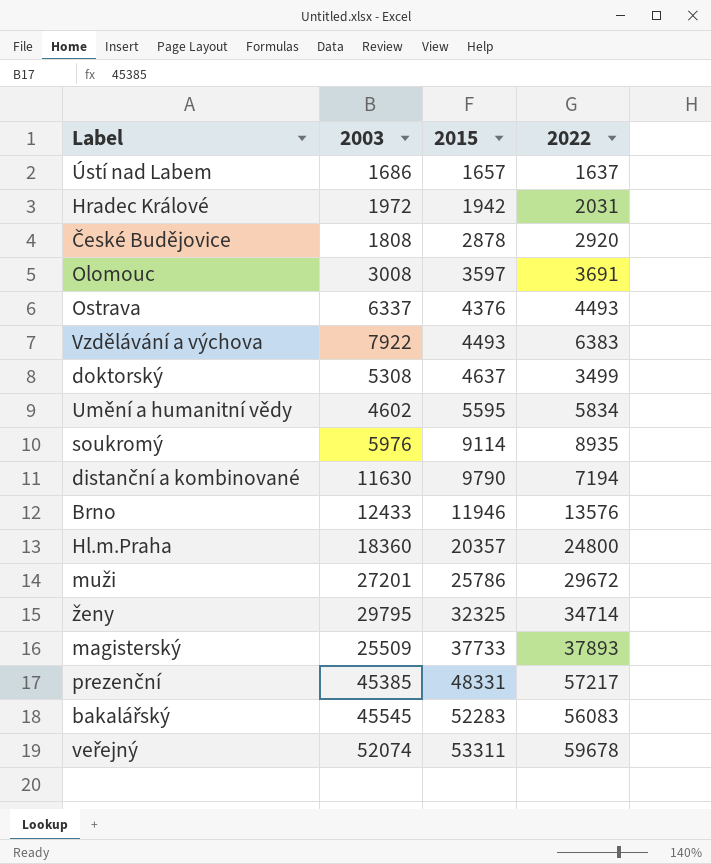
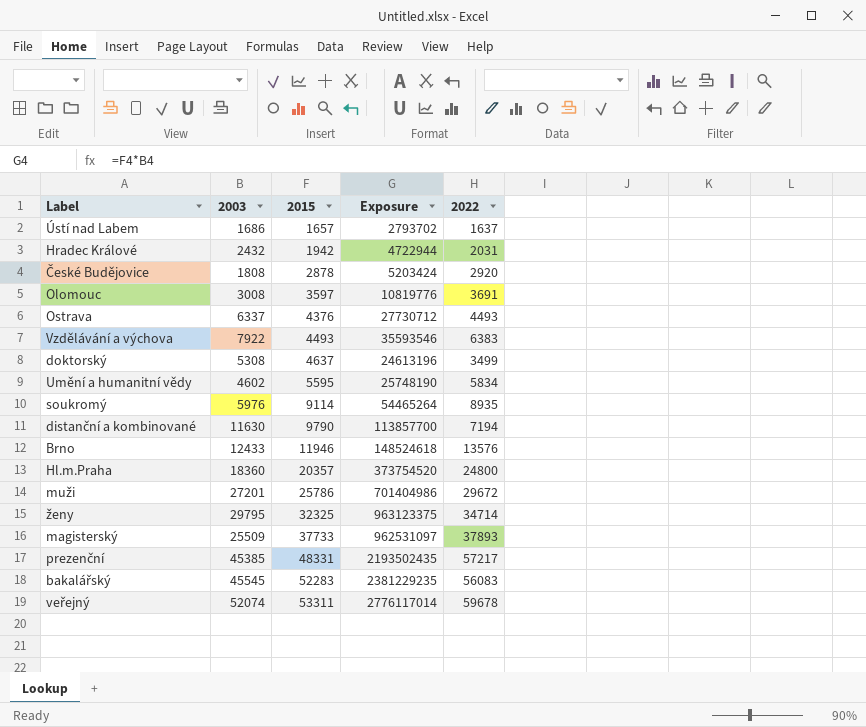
column Exposure | formula: none -> [2003] * [2015]
Hradec Králové | 2003: 1972 -> 2432

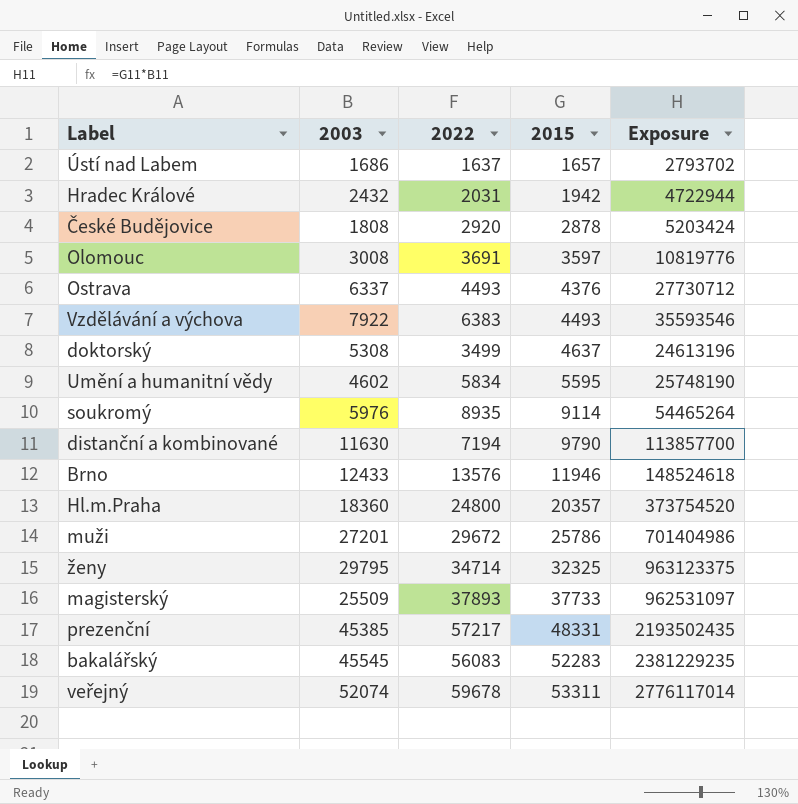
column 2022 | position: 5 -> 3

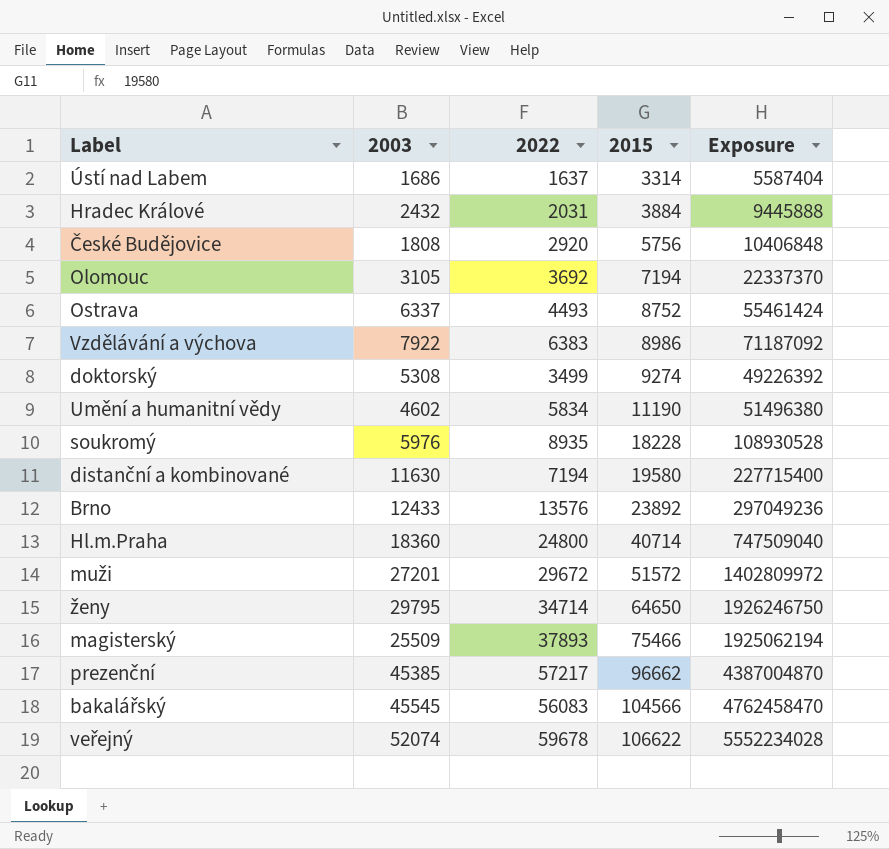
Ústí nad Labem | 2015: 1657 -> 3314
Ústí nad Labem | Exposure: 2793702 -> 5587404
Hradec Králové | 2015: 1942 -> 3884
Hradec Králové | Exposure: 4722944 -> 9445888
České Budějovice | 2015: 2878 -> 5756
České Budějovice | Exposure: 5203424 -> 10406848
Olomouc | 2003: 3008 -> 3105
Olomouc | 2022: 3691 -> 3692
Olomouc | 2015: 3597 -> 7194
Olomouc | Exposure: 10819776 -> 22337370
Ostrava | 2015: 4376 -> 8752
Ostrava | Exposure: 27730712 -> 55461424
Vzdělávání a výchova | 2015: 4493 -> 8986
Vzdělávání a výchova | Exposure: 35593546 -> 71187092
doktorský | 2015: 4637 -> 9274
doktorský | Exposure: 24613196 -> 49226392
Umění a humanitní vědy | 2015: 5595 -> 11190
Umění a humanitní vědy | Exposure: 25748190 -> 51496380
soukromý | 2015: 9114 -> 18228
soukromý | Exposure: 54465264 -> 108930528
distanční a kombinované | 2015: 9790 -> 19580
distanční a kombinované | Exposure: 113857700 -> 227715400
Brno | 2015: 11946 -> 23892
Brno | Exposure: 148524618 -> 297049236
Hl.m.Praha | 2015: 20357 -> 40714
Hl.m.Praha | Exposure: 373754520 -> 747509040
muži | 2015: 25786 -> 51572
muži | Exposure: 701404986 -> 1402809972
ženy | 2015: 32325 -> 64650
ženy | Exposure: 963123375 -> 1926246750
magisterský | 2015: 37733 -> 75466
magisterský | Exposure: 962531097 -> 1925062194
prezenční | 2015: 48331 -> 96662
prezenční | Exposure: 2193502435 -> 4387004870
bakalářský | 2015: 52283 -> 104566
bakalářský | Exposure: 2381229235 -> 4762458470
veřejný | 2015: 53311 -> 106622
veřejný | Exposure: 2776117014 -> 5552234028

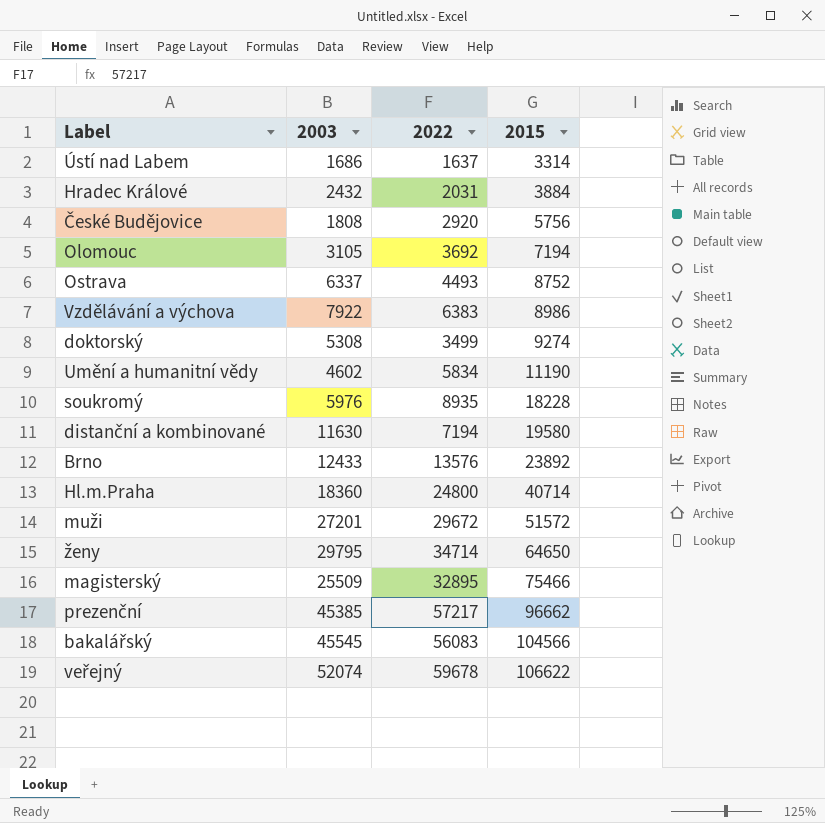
column Exposure | formula: [2003] * [2015] -> none
magisterský | 2022: 37893 -> 32895

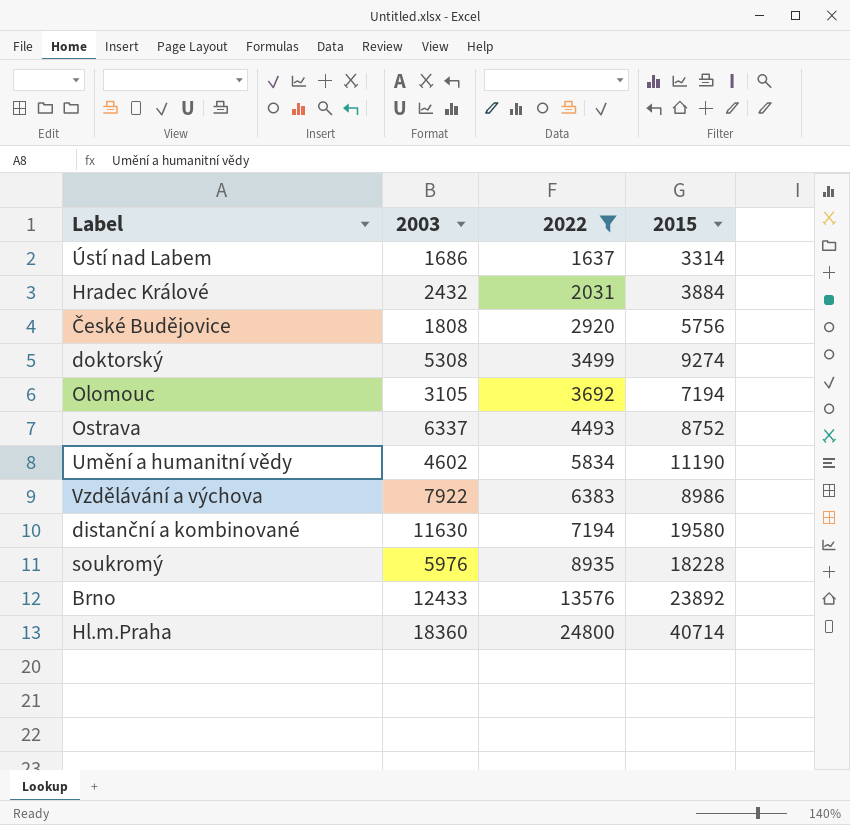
filter: none -> 2022 <= 24800
row order: 2015 ascending -> 2022 ascending

